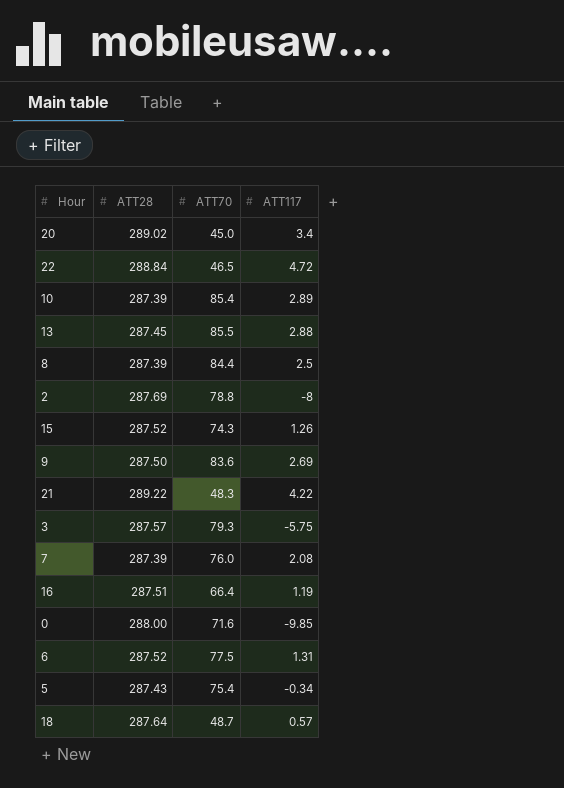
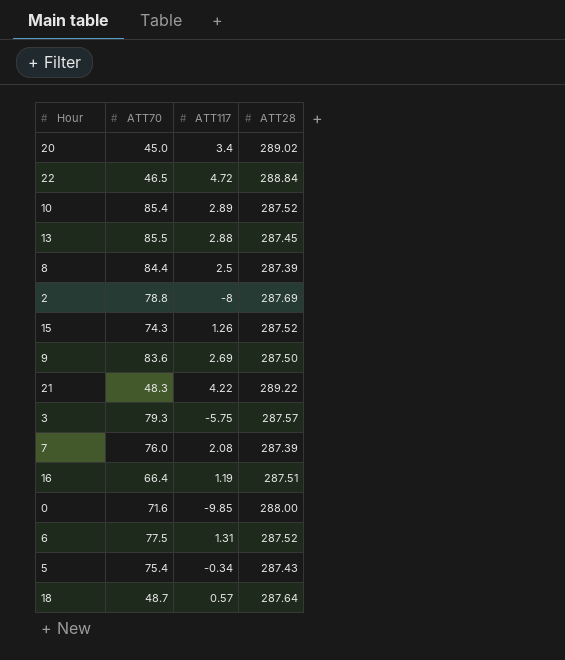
column ATT28 | position: 2 -> 4
10 | ATT28: 287.39 -> 287.52

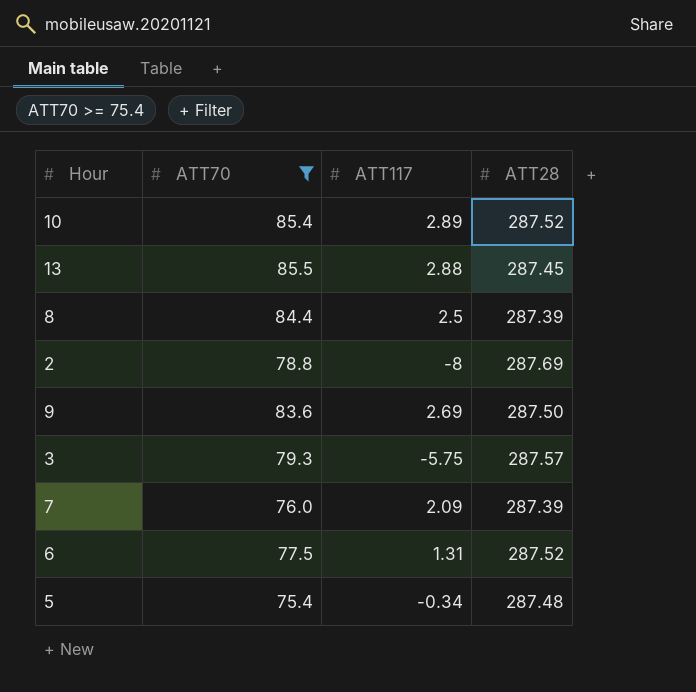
filter: none -> ATT70 >= 75.4
7 | ATT117: 2.08 -> 2.09
5 | ATT28: 287.43 -> 287.48

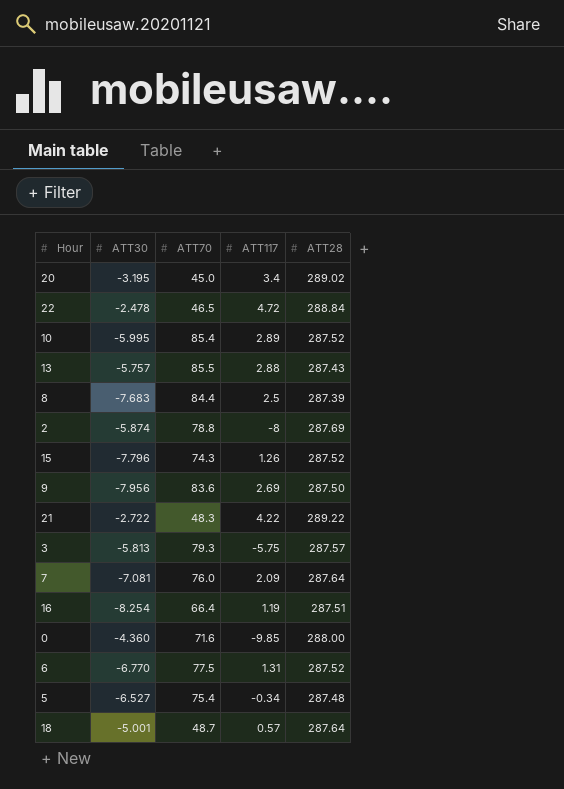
filter: ATT70 >= 75.4 -> none
column ATT30 | position: none -> 2
13 | ATT28: 287.45 -> 287.43
7 | ATT28: 287.39 -> 287.64

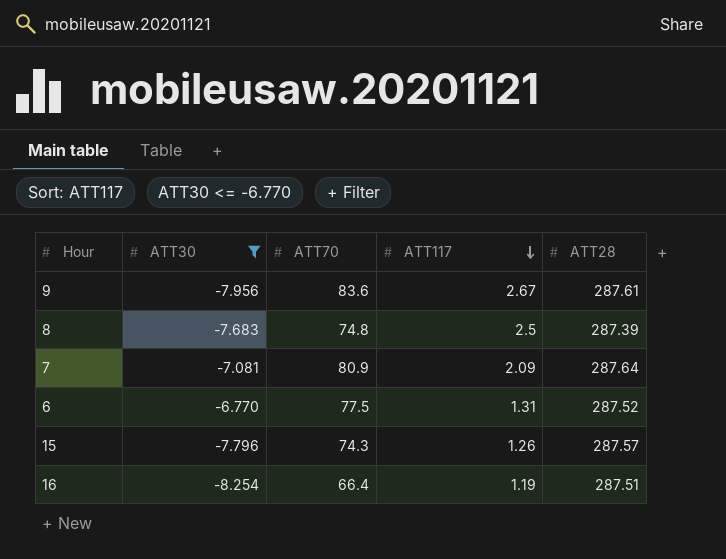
filter: none -> ATT30 <= -6.770
row order: none -> ATT117 descending
9 | ATT117: 2.69 -> 2.67
9 | ATT28: 287.50 -> 287.61
8 | ATT70: 84.4 -> 74.8
7 | ATT70: 76.0 -> 80.9
15 | ATT28: 287.52 -> 287.57

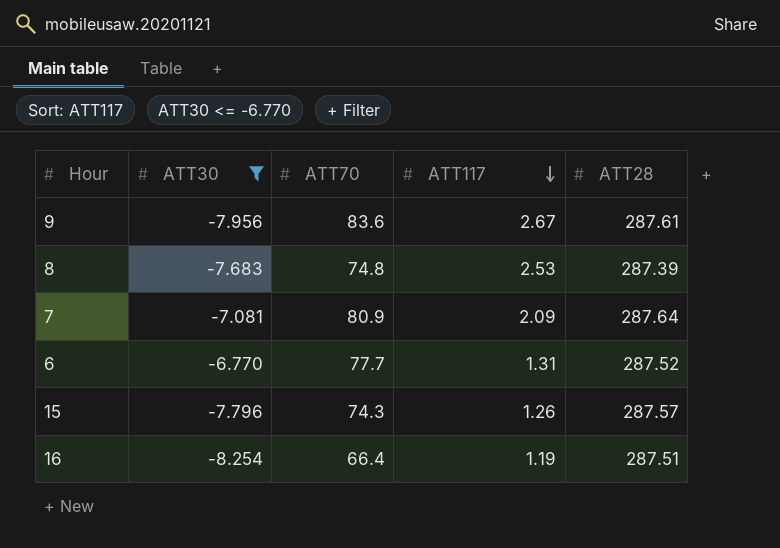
8 | ATT117: 2.5 -> 2.53
6 | ATT70: 77.5 -> 77.7

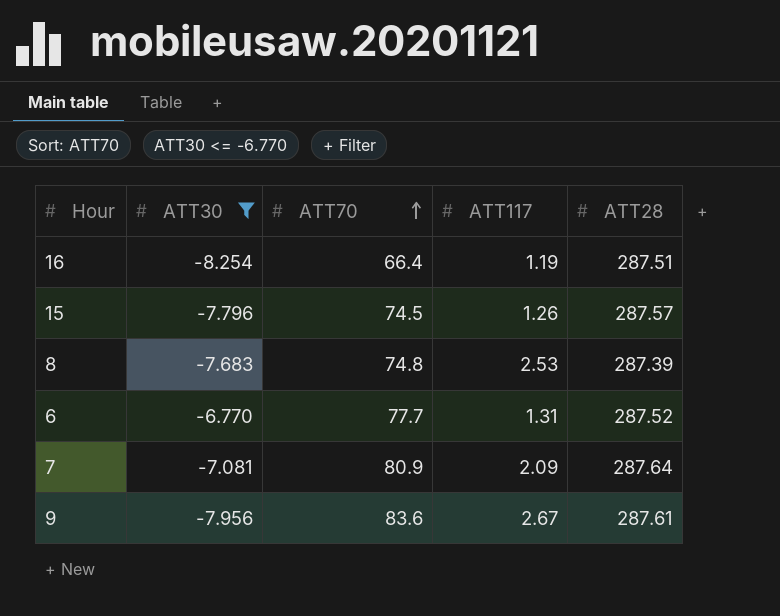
row order: ATT117 descending -> ATT70 ascending
15 | ATT70: 74.3 -> 74.5

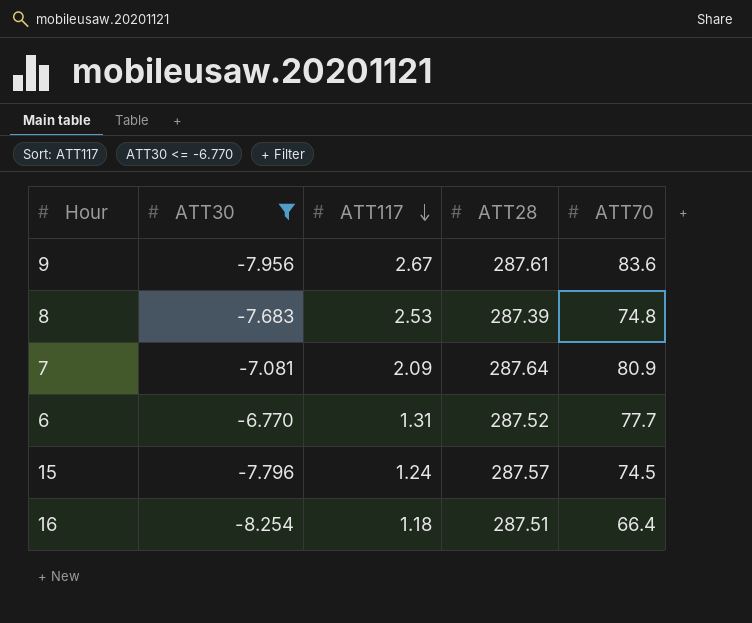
row order: ATT70 ascending -> ATT117 descending
column ATT70 | position: 3 -> 5
15 | ATT117: 1.26 -> 1.24
16 | ATT117: 1.19 -> 1.18

